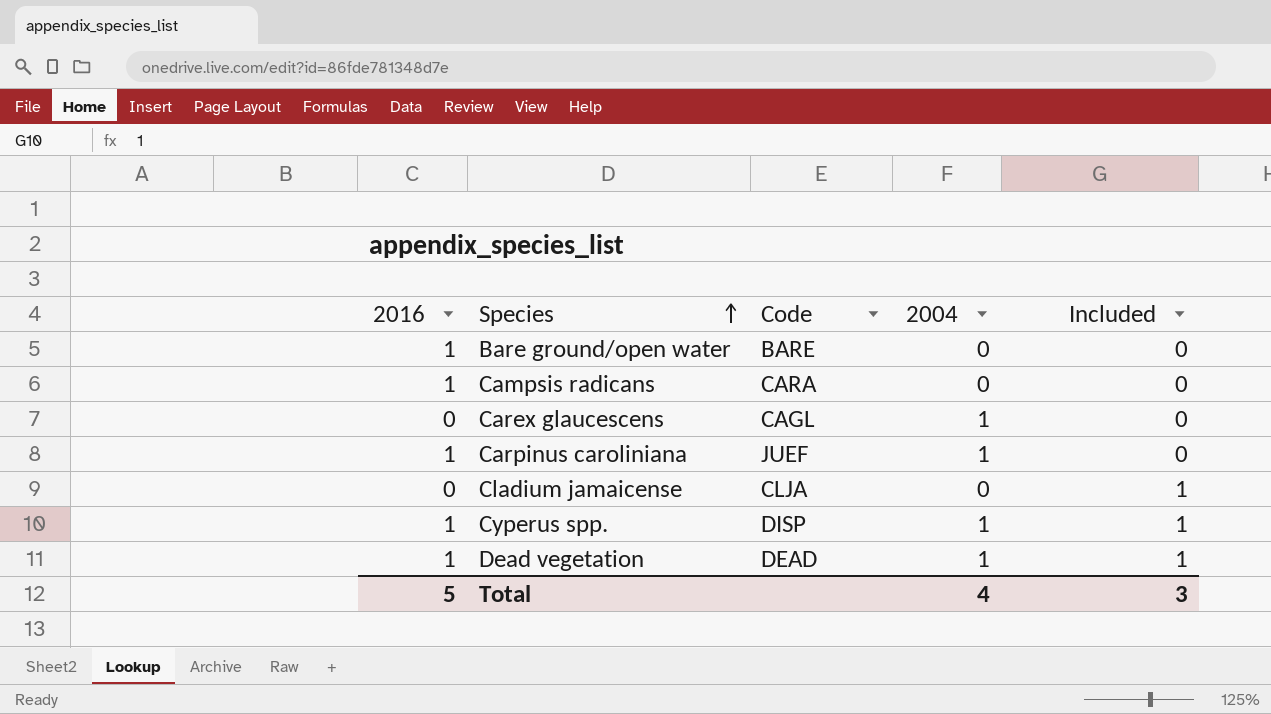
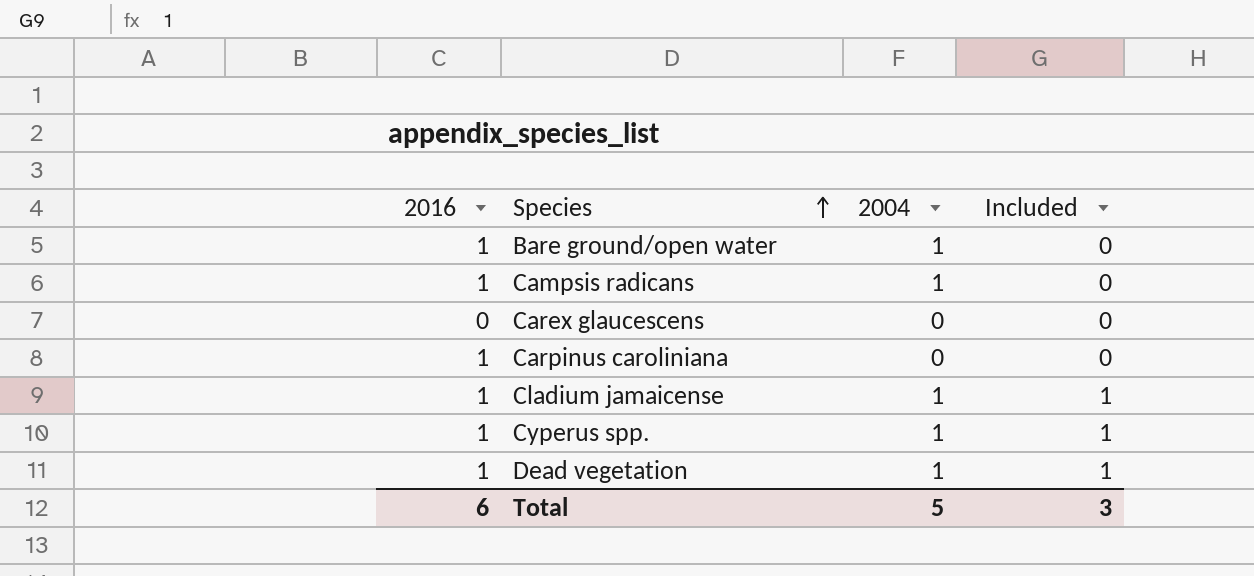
column Code | position: 3 -> none
Bare ground/open water | 2004: 0 -> 1
Campsis radicans | 2004: 0 -> 1
Carex glaucescens | 2004: 1 -> 0
Carpinus caroliniana | 2004: 1 -> 0
Cladium jamaicense | 2016: 0 -> 1
Cladium jamaicense | 2004: 0 -> 1
Total | 2016: 5 -> 6
Total | 2004: 4 -> 5

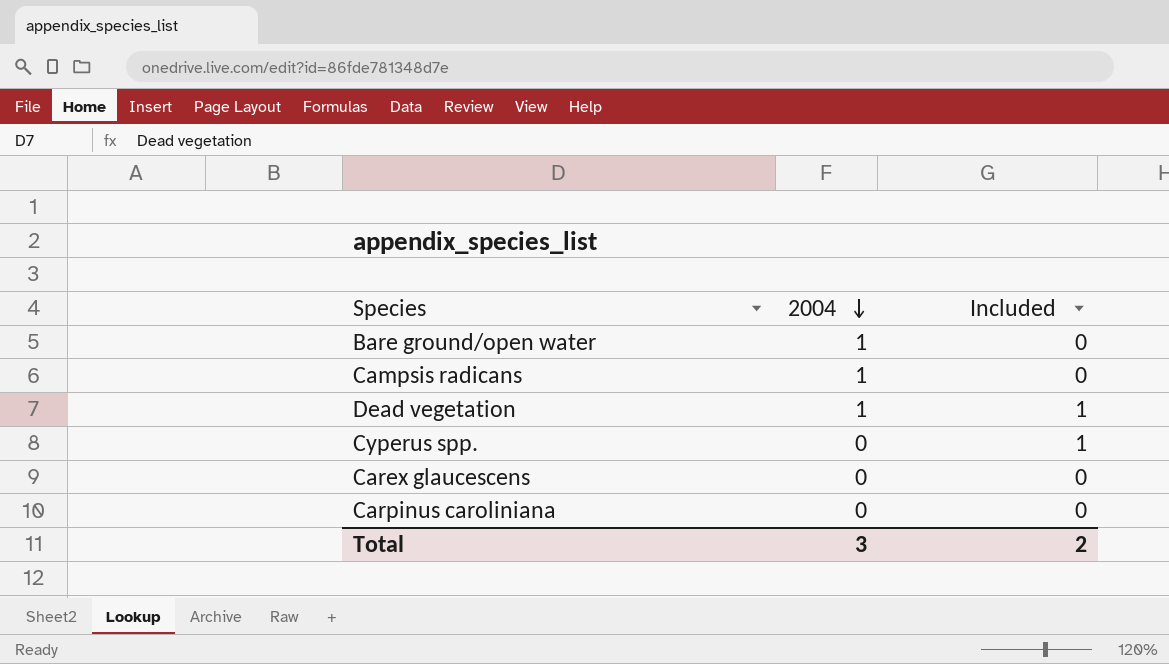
row order: Species ascending -> 2004 descending
column 2016 | position: 1 -> none
row Cladium jamaicense: 1 | 1 | 1 -> none
Cyperus spp. | 2004: 1 -> 0
Total | 2004: 5 -> 3
Total | Included: 3 -> 2

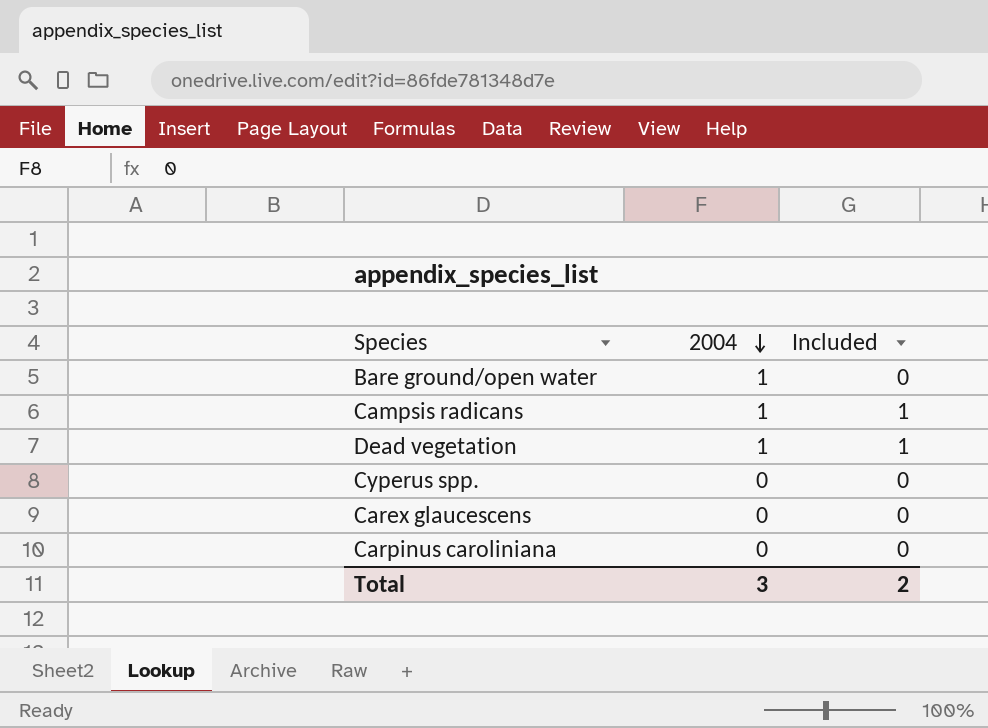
Campsis radicans | Included: 0 -> 1
Cyperus spp. | Included: 1 -> 0

